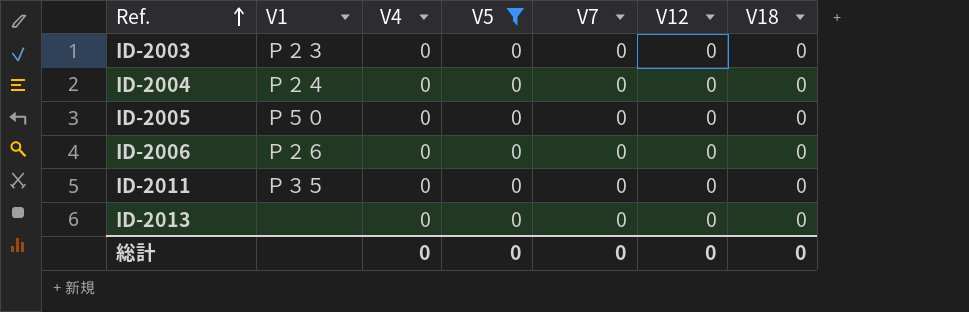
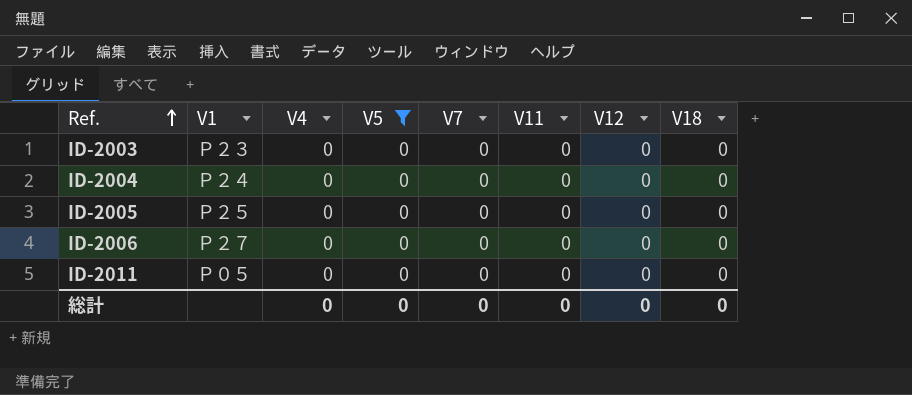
column V11 | position: none -> 6
row ID-2013: none | 0 | 0 | 0 | 0 | 0 -> none
ID-2005 | V1: Ｐ５０ -> Ｐ２５
ID-2006 | V1: Ｐ２６ -> Ｐ２７
ID-2011 | V1: Ｐ３５ -> Ｐ０５

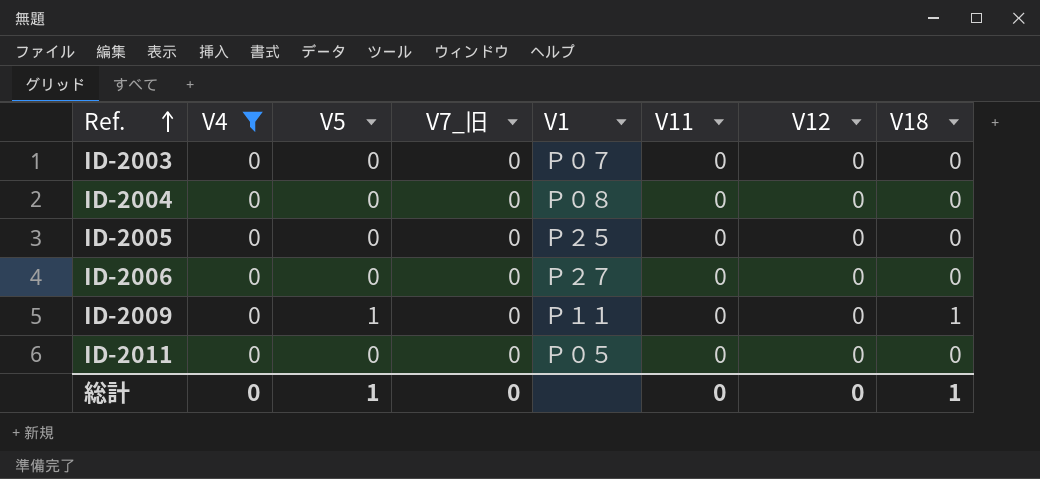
filter: V5 = 0 -> V4 = 0
column name: V7 -> V7_旧
column V1 | position: 2 -> 5
ID-2003 | V1: Ｐ２３ -> Ｐ０７
ID-2004 | V1: Ｐ２４ -> Ｐ０８
総計 | V5: 0 -> 1
総計 | V18: 0 -> 1

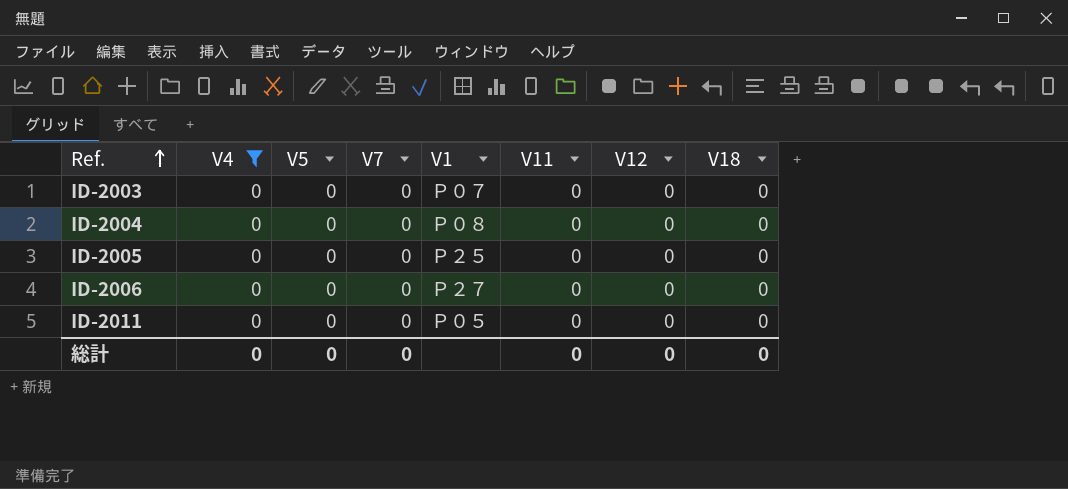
column name: V7_旧 -> V7
row ID-2009: 0 | 1 | 0 | Ｐ１１ | 0 | 0 | 1 -> none
総計 | V5: 1 -> 0
総計 | V18: 1 -> 0

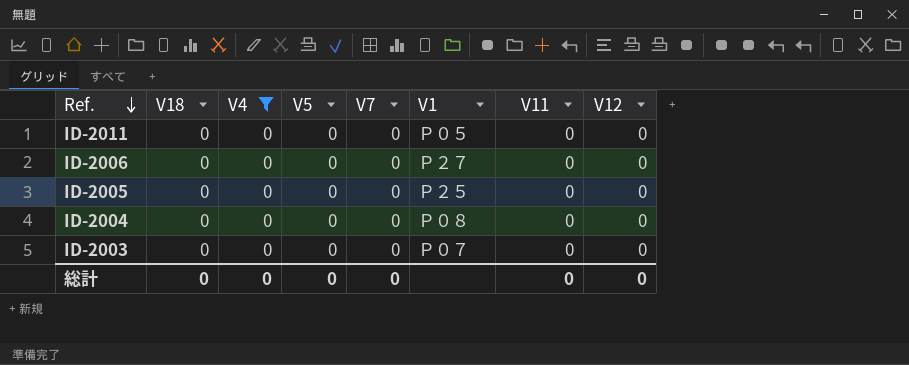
row order: Ref. ascending -> Ref. descending
column V18 | position: 8 -> 2

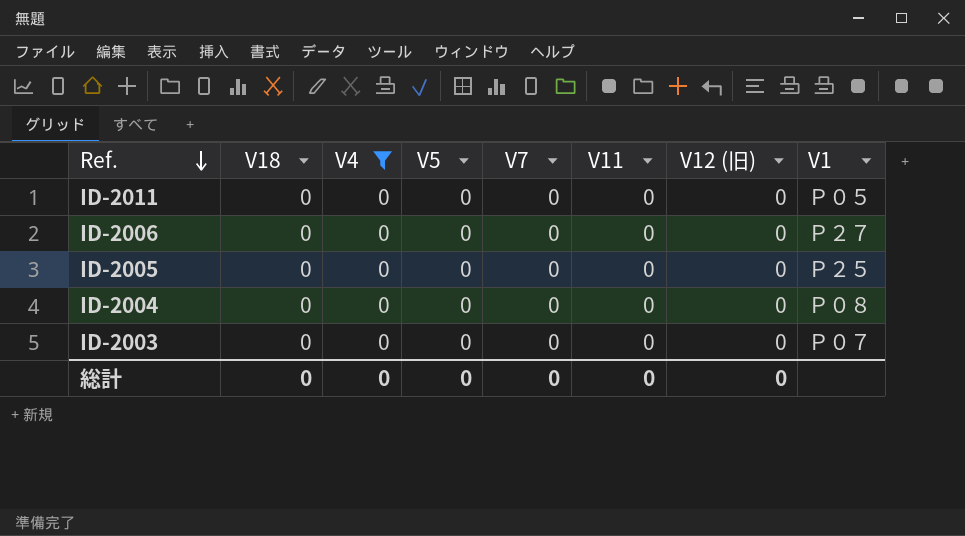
column name: V12 -> V12 (旧)
column V1 | position: 6 -> 8

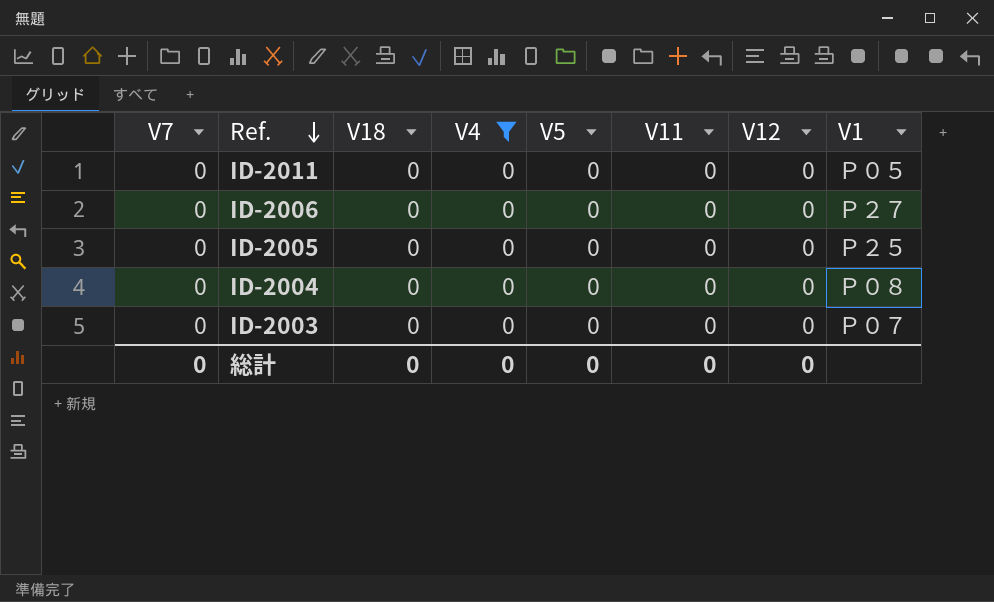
column V7 | position: 5 -> 1
column name: V12 (旧) -> V12

